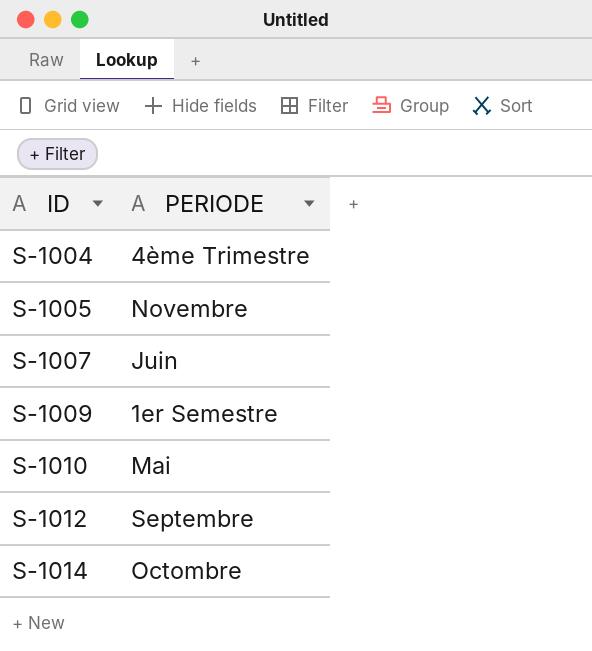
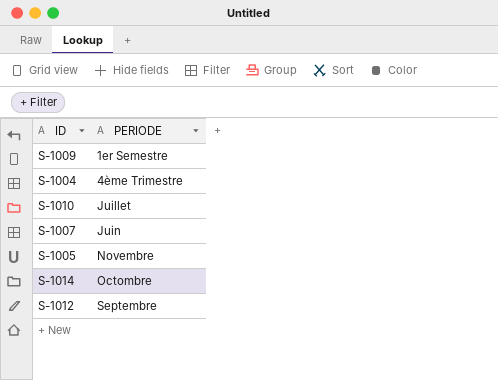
row order: ID ascending -> PERIODE ascending
S-1010 | PERIODE: Mai -> Juillet

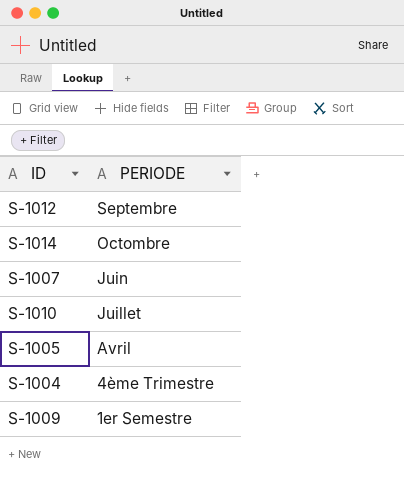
row order: PERIODE ascending -> PERIODE descending
S-1005 | PERIODE: Novembre -> Avril

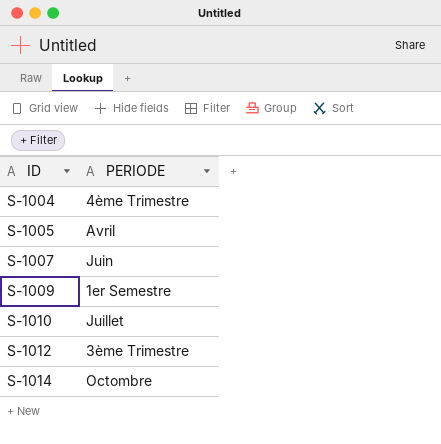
row order: PERIODE descending -> ID ascending
S-1012 | PERIODE: Septembre -> 3ème Trimestre

